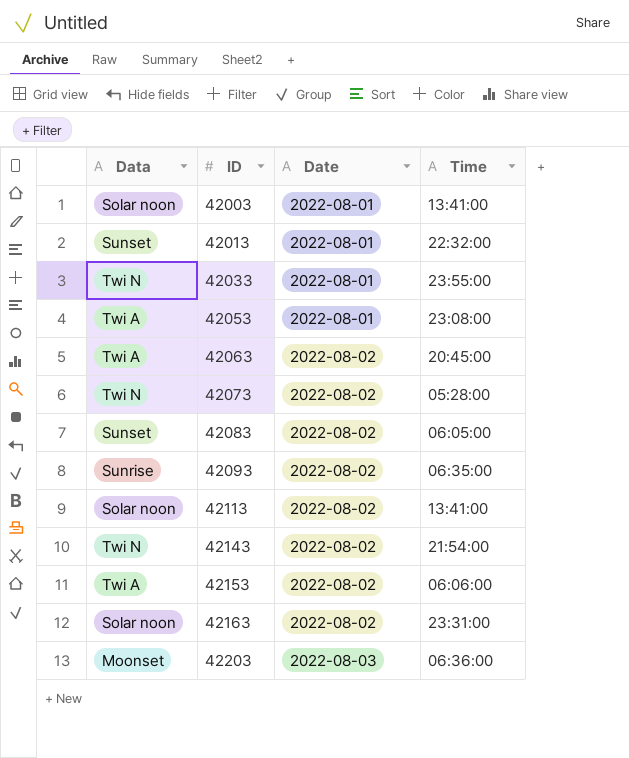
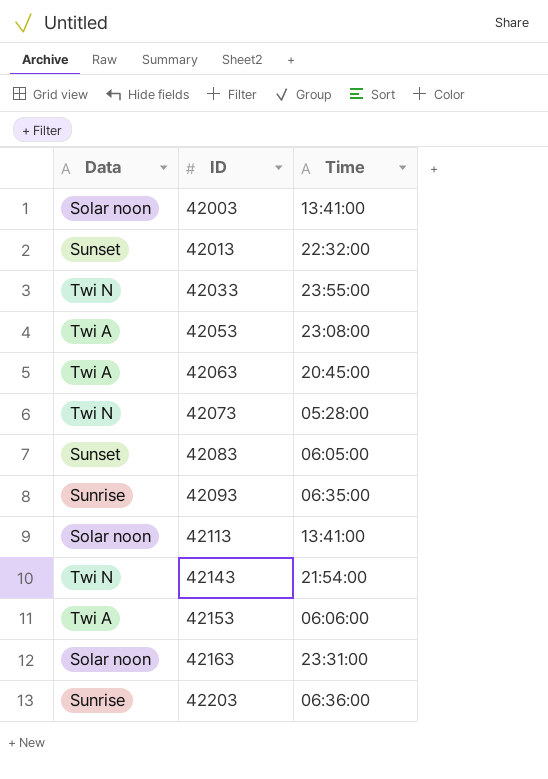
column Date | position: 3 -> none
42203 | Data: Moonset -> Sunrise

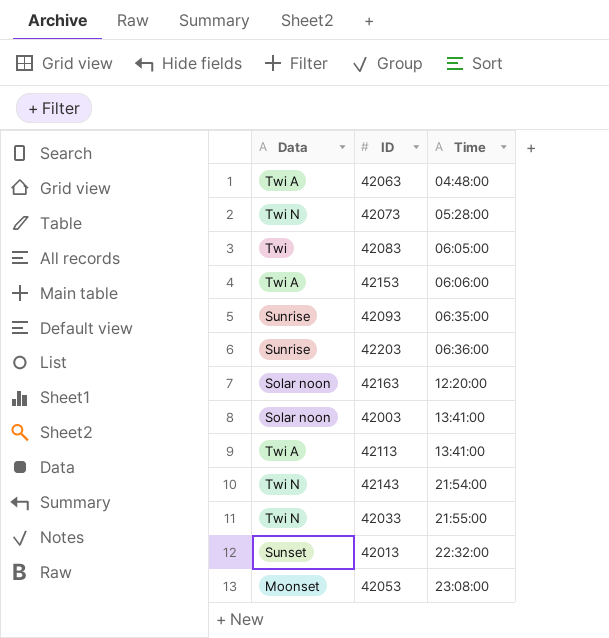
row order: ID ascending -> Time ascending
42063 | Time: 20:45:00 -> 04:48:00
42083 | Data: Sunset -> Twi
42163 | Time: 23:31:00 -> 12:20:00
42113 | Data: Solar noon -> Twi A
42033 | Time: 23:55:00 -> 21:55:00
42053 | Data: Twi A -> Moonset

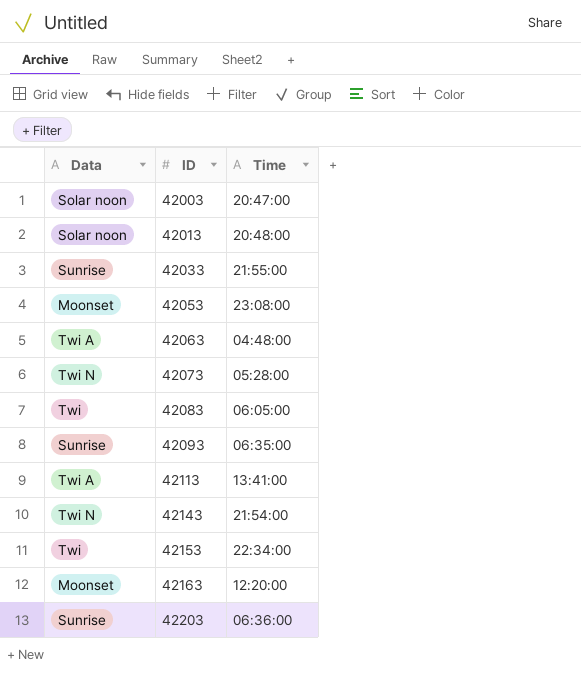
row order: Time ascending -> ID ascending
42003 | Time: 13:41:00 -> 20:47:00
42013 | Data: Sunset -> Solar noon
42013 | Time: 22:32:00 -> 20:48:00
42033 | Data: Twi N -> Sunrise
42153 | Data: Twi A -> Twi
42153 | Time: 06:06:00 -> 22:34:00
42163 | Data: Solar noon -> Moonset

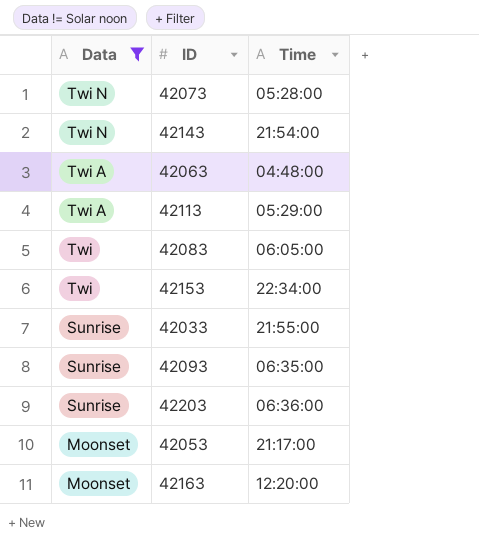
filter: none -> Data != Solar noon
row order: ID ascending -> Data descending
42113 | Time: 13:41:00 -> 05:29:00
42053 | Time: 23:08:00 -> 21:17:00

